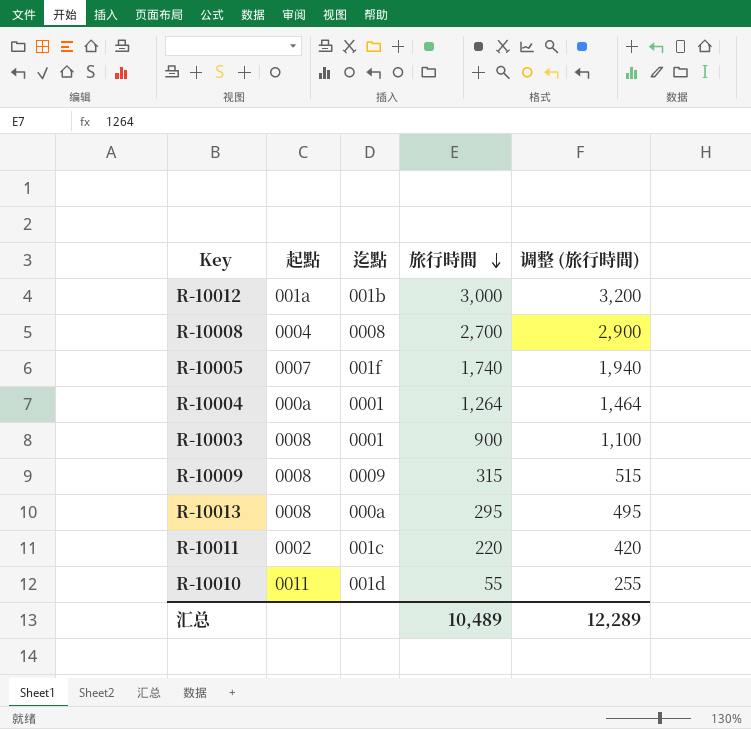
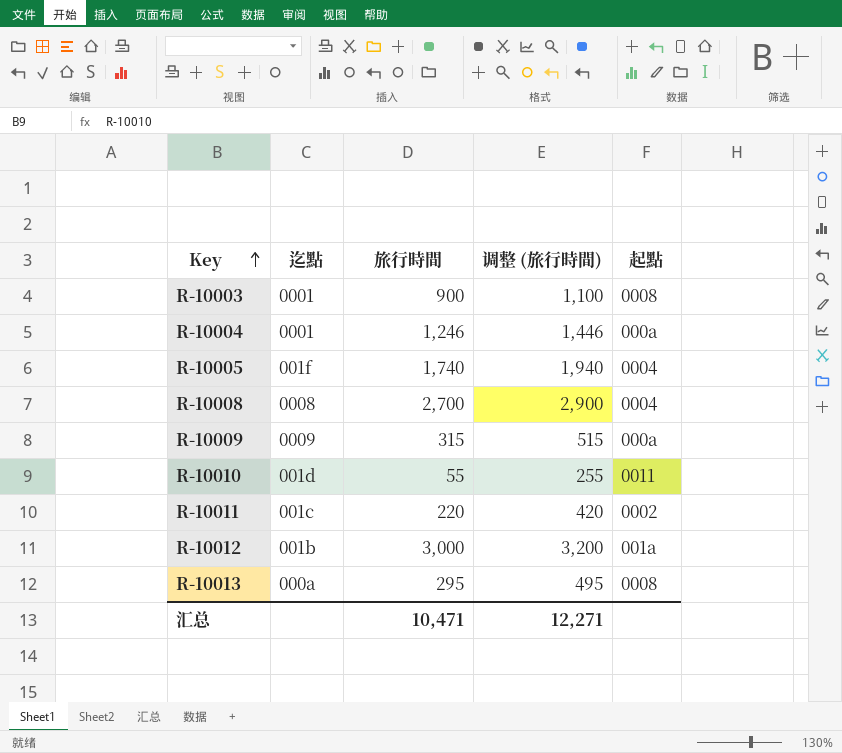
row order: 旅行時間 descending -> Key ascending
column 起點 | position: 2 -> 5
R-10004 | 旅行時間: 1,264 -> 1,246
R-10004 | 调整 (旅行時間): 1,464 -> 1,446
R-10005 | 起點: 0007 -> 0004
R-10009 | 起點: 0008 -> 000a
汇总 | 旅行時間: 10,489 -> 10,471
汇总 | 调整 (旅行時間): 12,289 -> 12,271

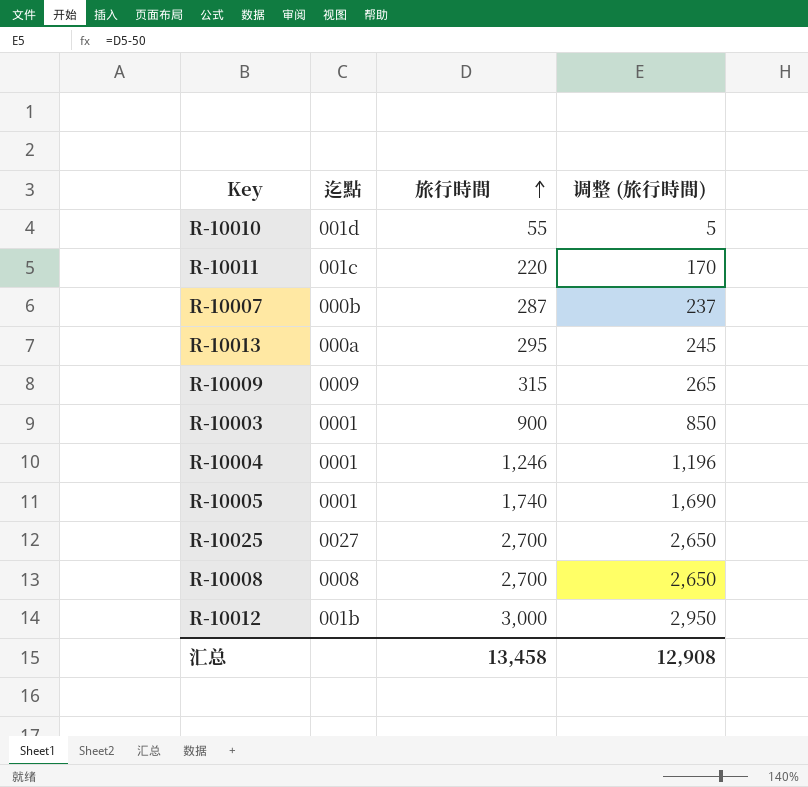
row order: Key ascending -> 旅行時間 ascending
column 起點 | position: 5 -> none
column 调整 (旅行時間) | formula: [旅行時間] + 200 -> [旅行時間] - 50
row R-10007: none -> 000b | 287 | 237
R-10005 | 迄點: 001f -> 0001
row R-10025: none -> 0027 | 2,700 | 2,650
汇总 | 旅行時間: 10,471 -> 13,458
汇总 | 调整 (旅行時間): 12,271 -> 12,908

